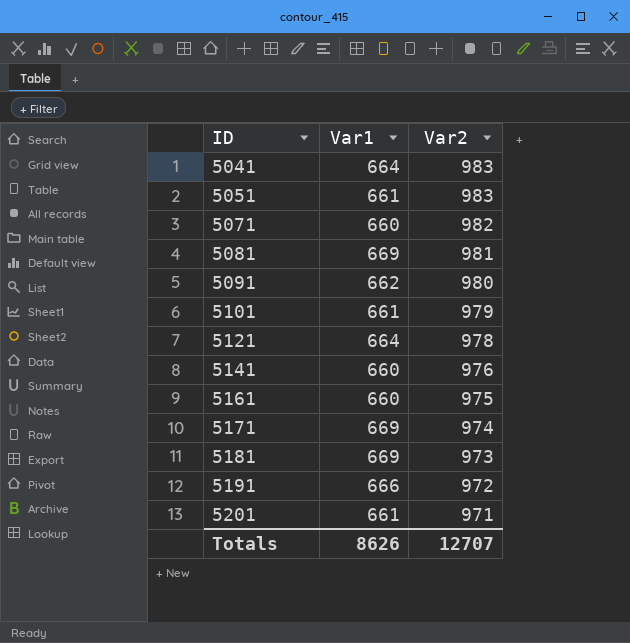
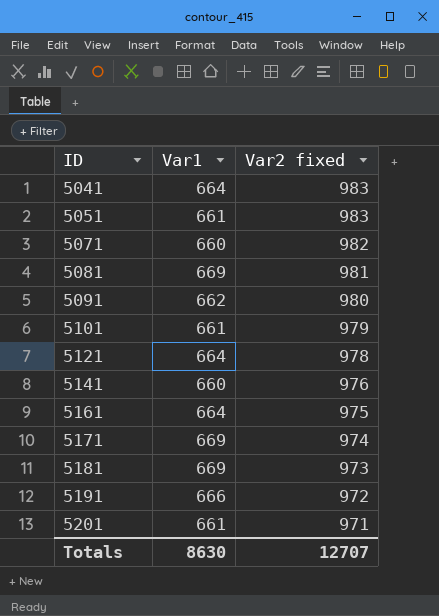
column name: Var2 -> Var2 fixed
5161 | Var1: 660 -> 664
Totals | Var1: 8626 -> 8630

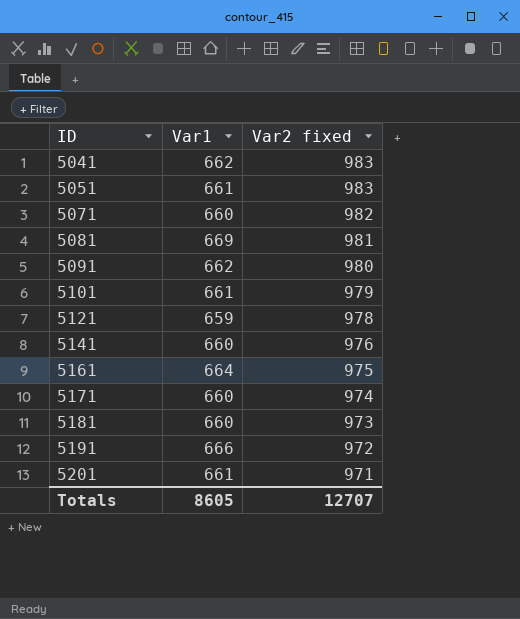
5041 | Var1: 664 -> 662
5121 | Var1: 664 -> 659
5171 | Var1: 669 -> 660
5181 | Var1: 669 -> 660
Totals | Var1: 8630 -> 8605

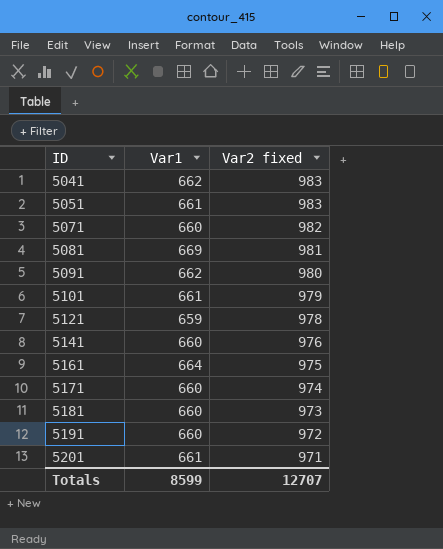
5191 | Var1: 666 -> 660
Totals | Var1: 8605 -> 8599

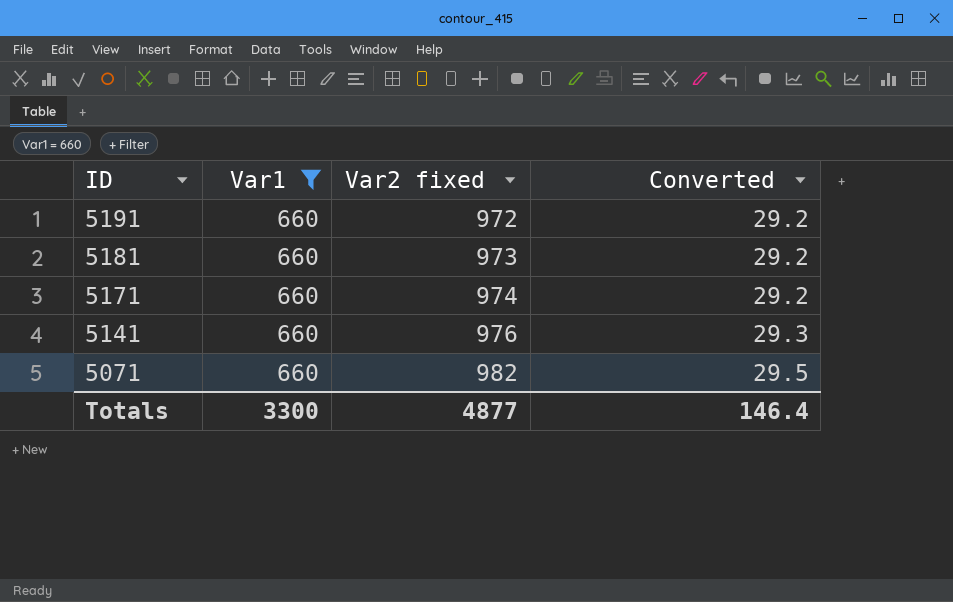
filter: none -> Var1 = 660
row order: ID ascending -> ID descending
column Converted | formula: none -> [Var2 fixed] * 0.03
Totals | Var1: 8599 -> 3300
Totals | Var2 fixed: 12707 -> 4877

